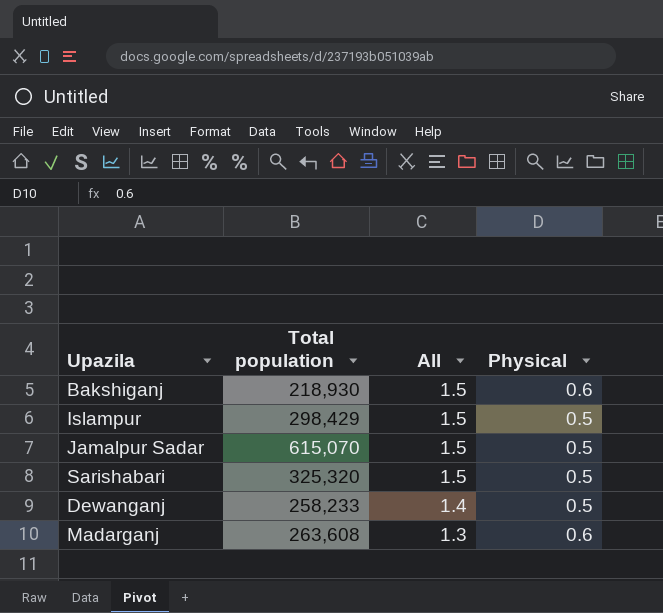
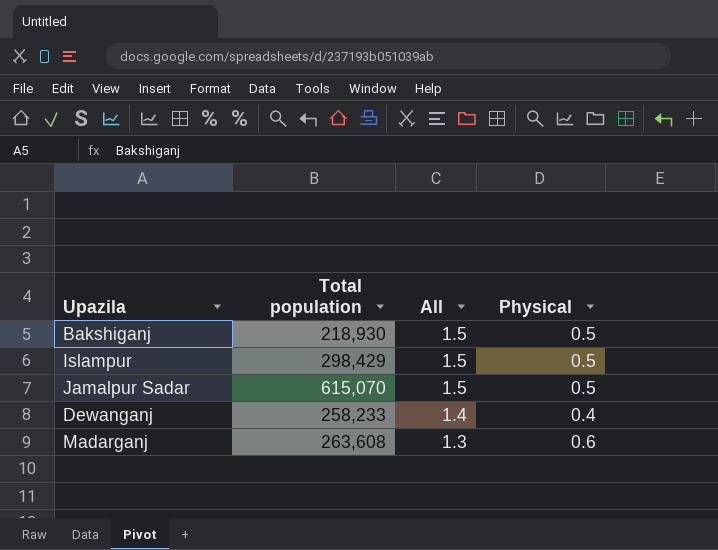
row Sarishabari: 325,320 | 1.5 | 0.5 -> none
Bakshiganj | Physical: 0.6 -> 0.5
Dewanganj | Physical: 0.5 -> 0.4

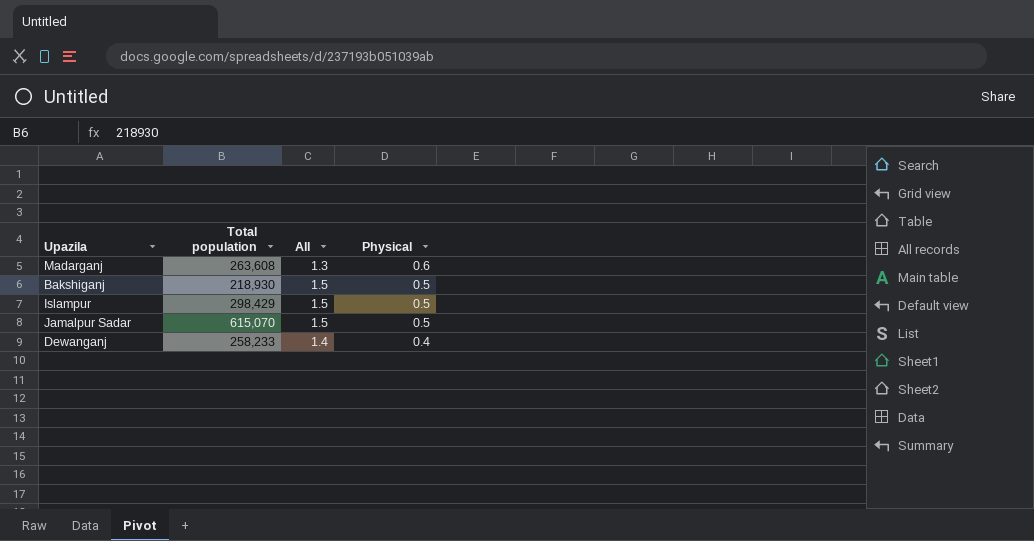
row order: All descending -> Physical descending

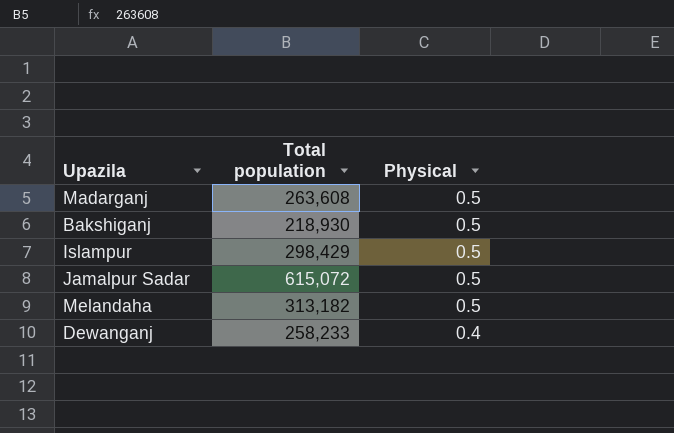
column All | position: 3 -> none
Madarganj | Physical: 0.6 -> 0.5
Jamalpur Sadar | Total population: 615,070 -> 615,072
row Melandaha: none -> 313,182 | 0.5

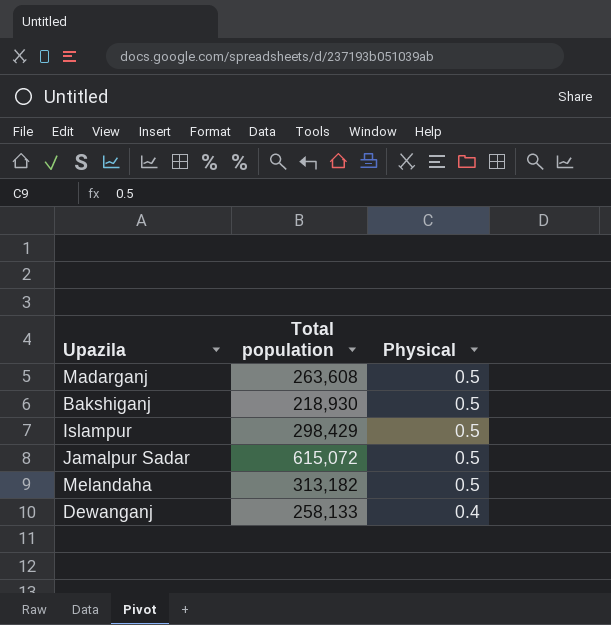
Dewanganj | Total population: 258,233 -> 258,133

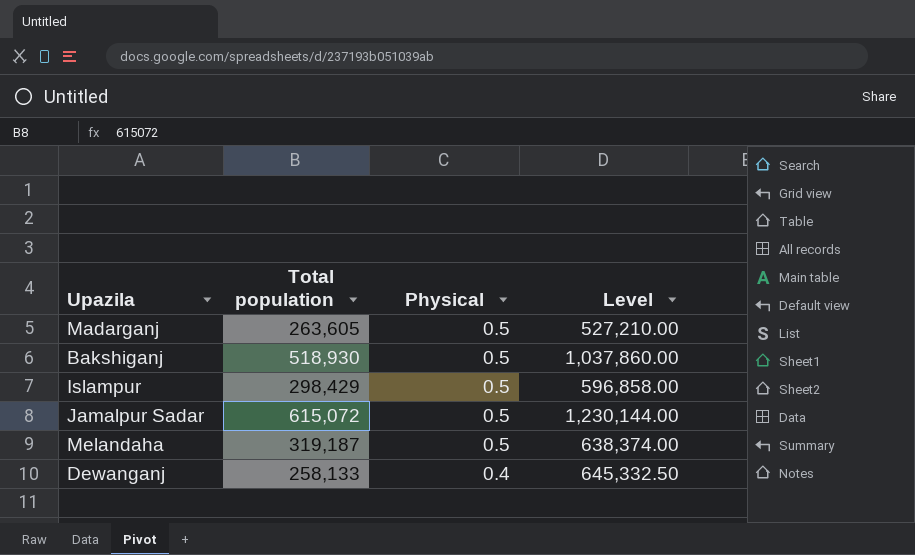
column Level | formula: none -> [Total population] / [Physical]
Madarganj | Total population: 263,608 -> 263,605
Bakshiganj | Total population: 218,930 -> 518,930
Melandaha | Total population: 313,182 -> 319,187

